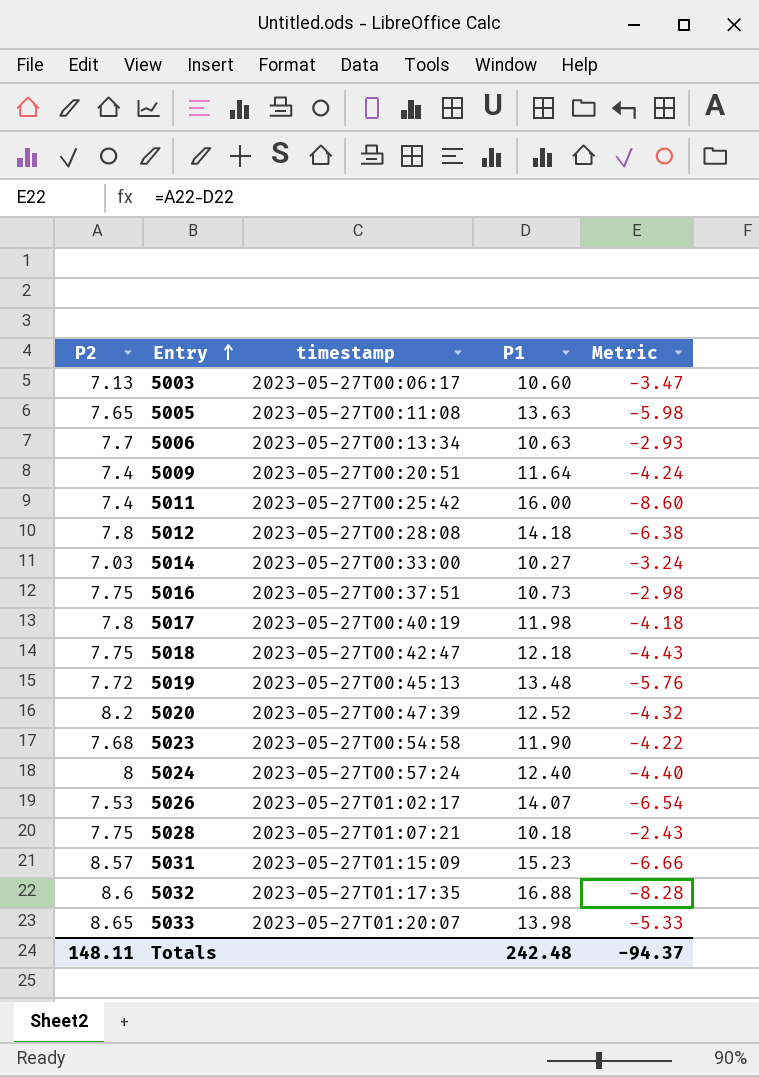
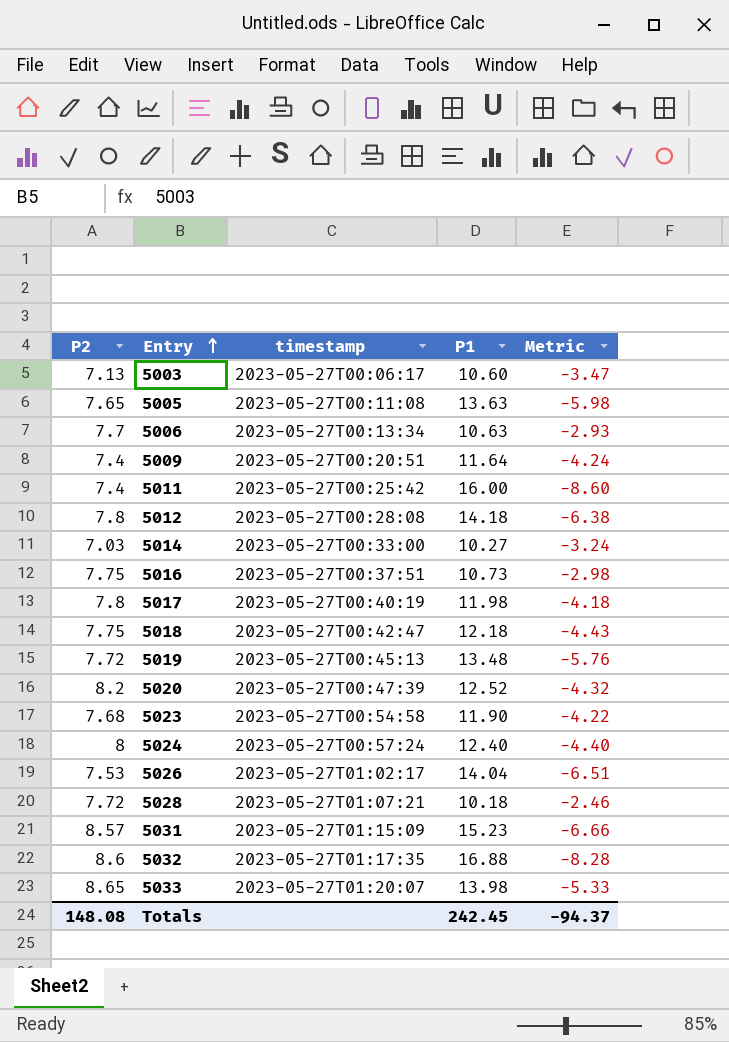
5026 | P1: 14.07 -> 14.04
5026 | Metric: -6.54 -> -6.51
5028 | P2: 7.75 -> 7.72
5028 | Metric: -2.43 -> -2.46
Totals | P2: 148.11 -> 148.08
Totals | P1: 242.48 -> 242.45

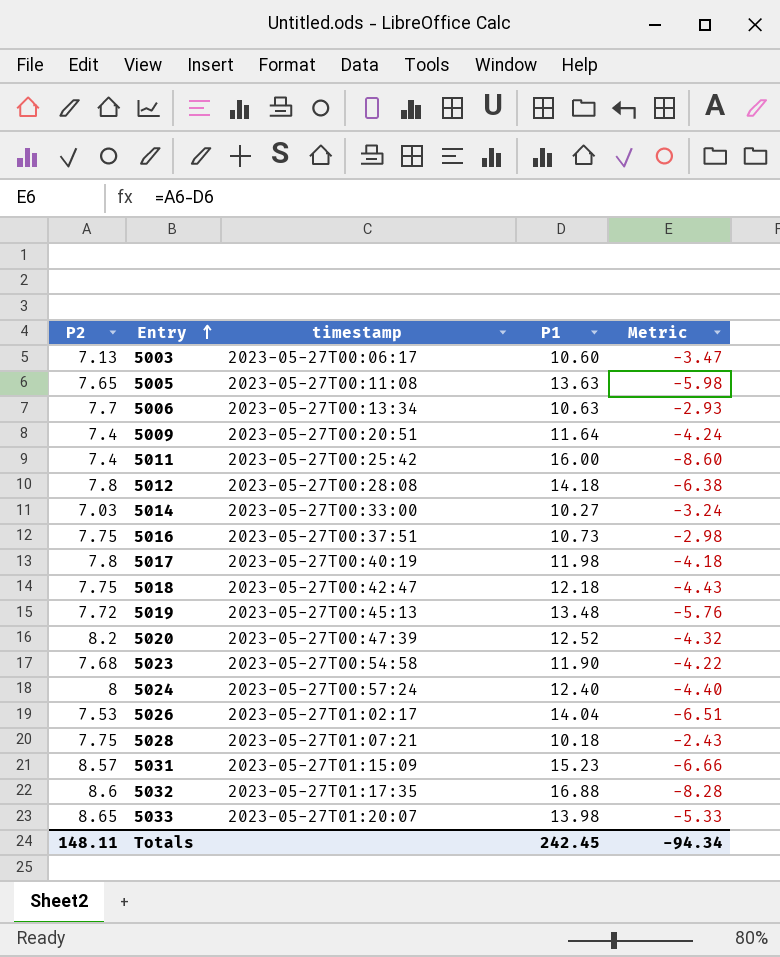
5028 | P2: 7.72 -> 7.75
5028 | Metric: -2.46 -> -2.43
Totals | P2: 148.08 -> 148.11
Totals | Metric: -94.37 -> -94.34

